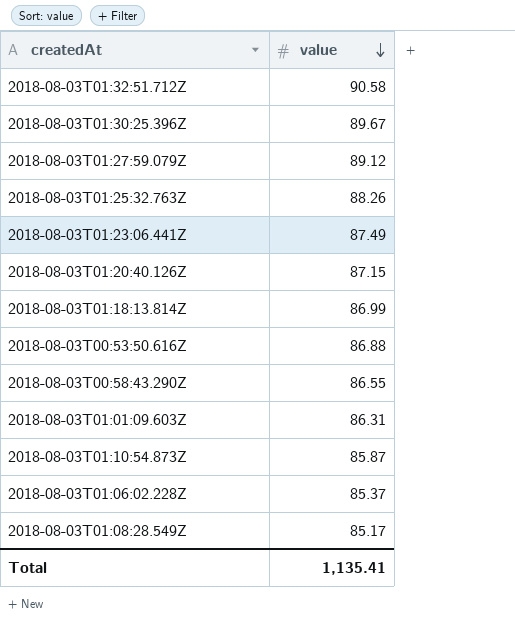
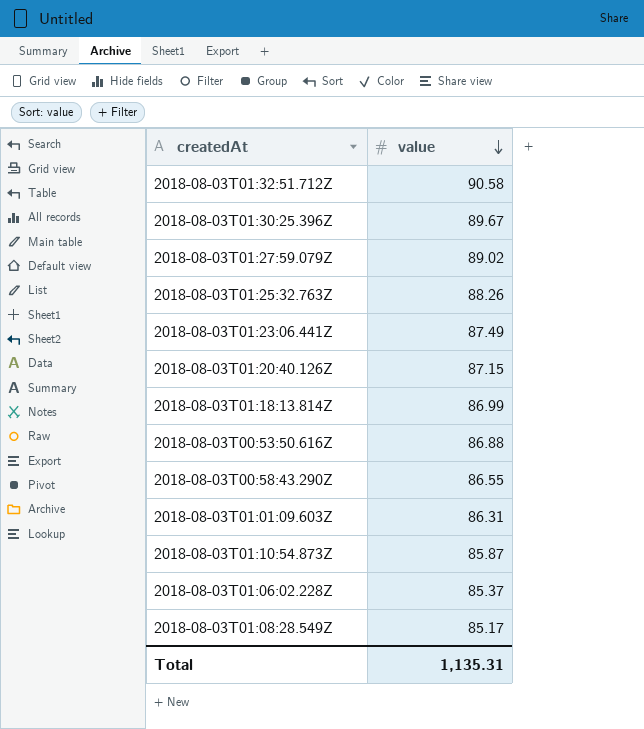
2018-08-03T01:27:59.079Z | value: 89.12 -> 89.02
Total | value: 1,135.41 -> 1,135.31

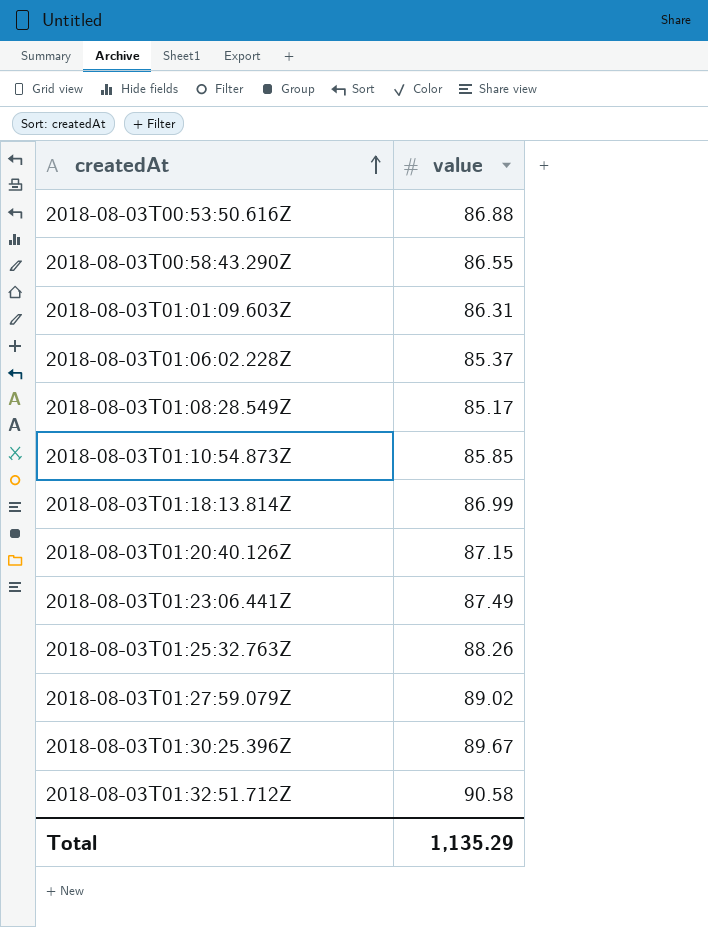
row order: value descending -> createdAt ascending
2018-08-03T01:10:54.873Z | value: 85.87 -> 85.85
Total | value: 1,135.31 -> 1,135.29

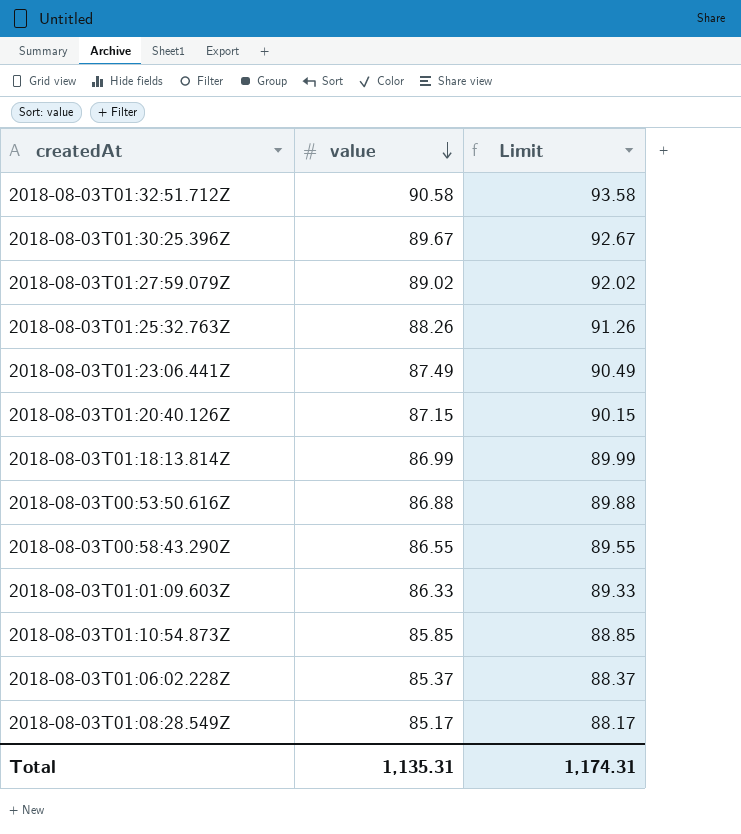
row order: createdAt ascending -> value descending
column Limit | formula: none -> [value] + 3
2018-08-03T01:01:09.603Z | value: 86.31 -> 86.33
Total | value: 1,135.29 -> 1,135.31

